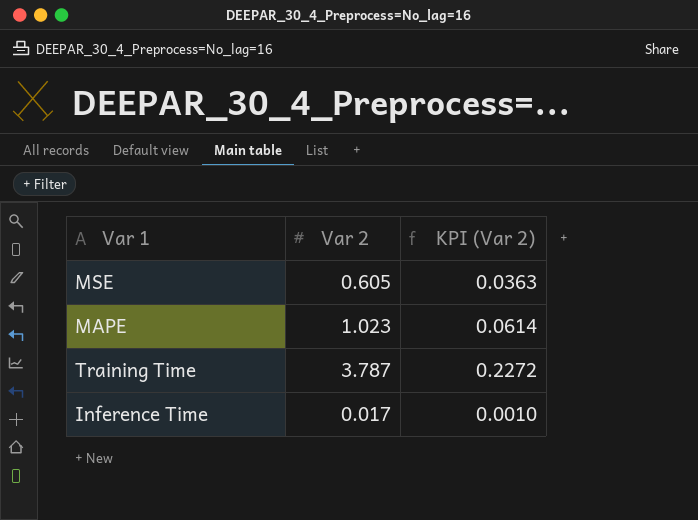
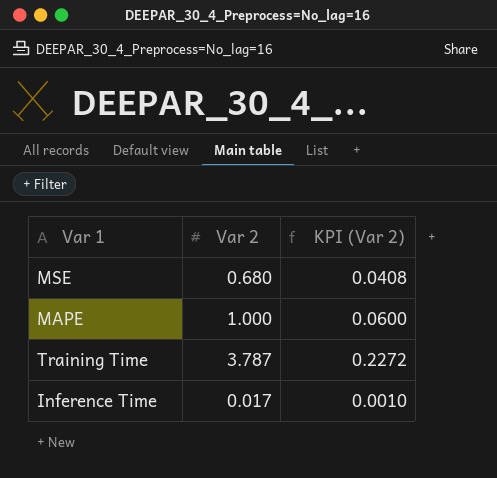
MSE | Var 2: 0.605 -> 0.680
MSE | KPI (Var 2): 0.0363 -> 0.0408
MAPE | Var 2: 1.023 -> 1.000
MAPE | KPI (Var 2): 0.0614 -> 0.0600

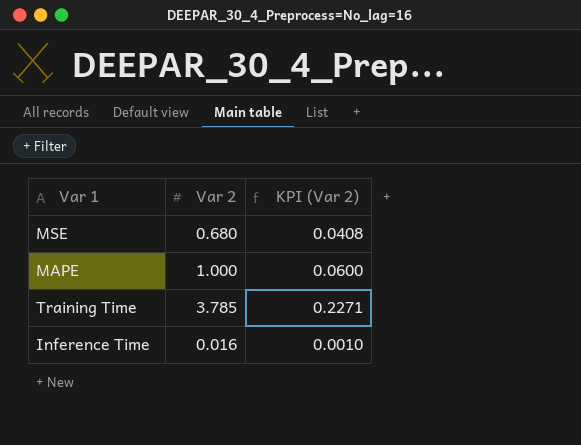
Training Time | Var 2: 3.787 -> 3.785
Training Time | KPI (Var 2): 0.2272 -> 0.2271
Inference Time | Var 2: 0.017 -> 0.016

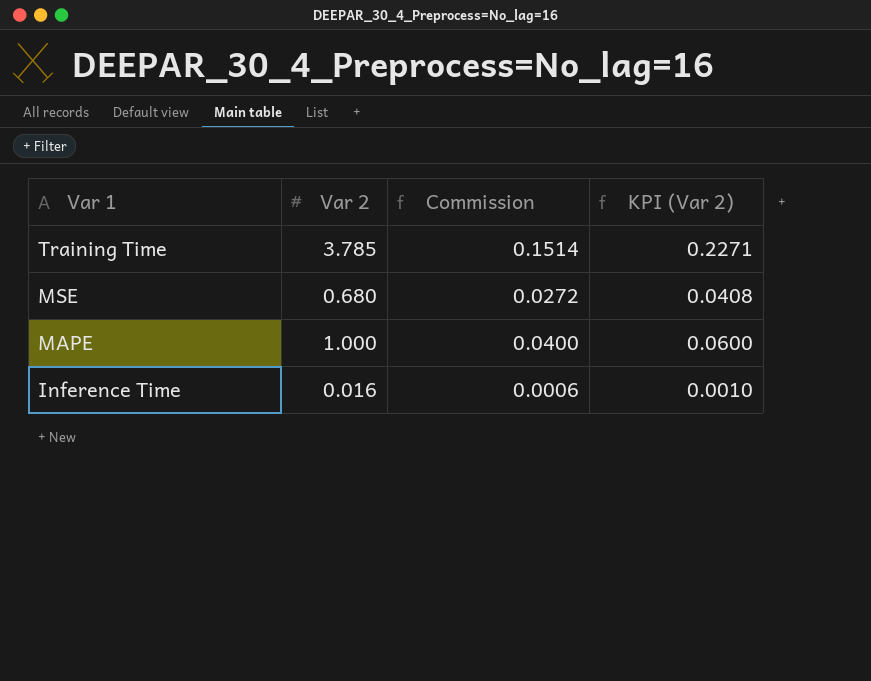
row order: none -> Var 1 descending
column Commission | formula: none -> [Var 2] * 0.04

